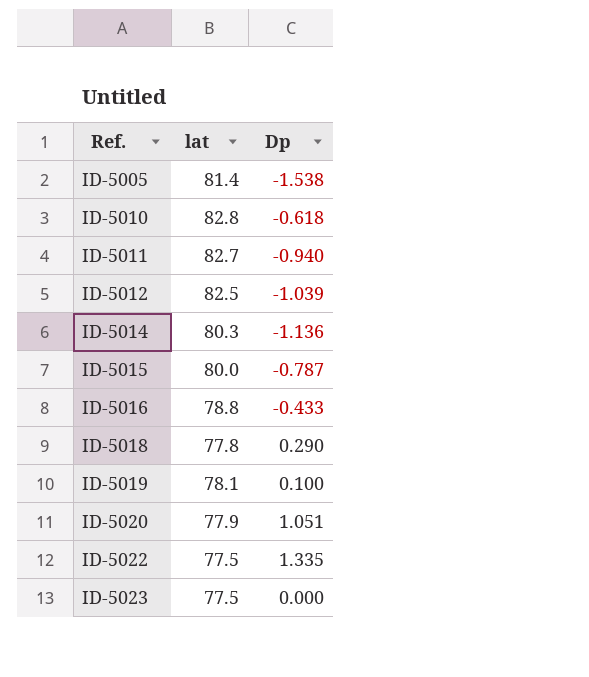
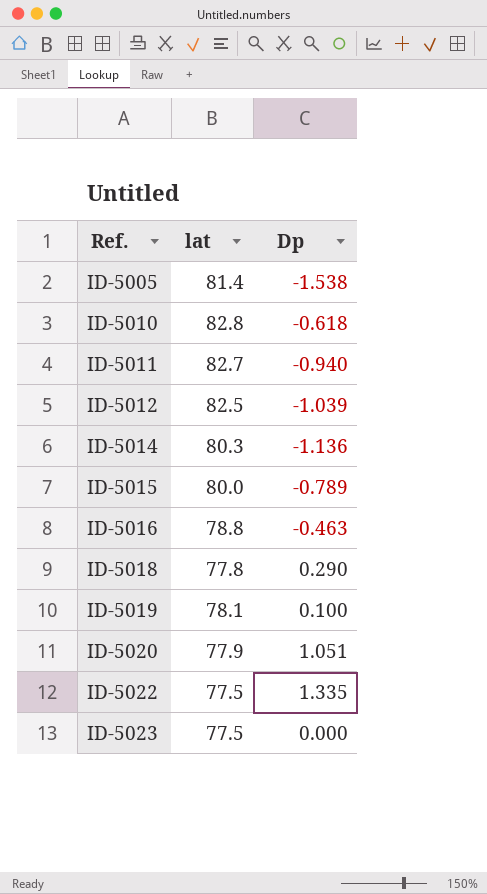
ID-5015 | Dp: -0.787 -> -0.789
ID-5016 | Dp: -0.433 -> -0.463

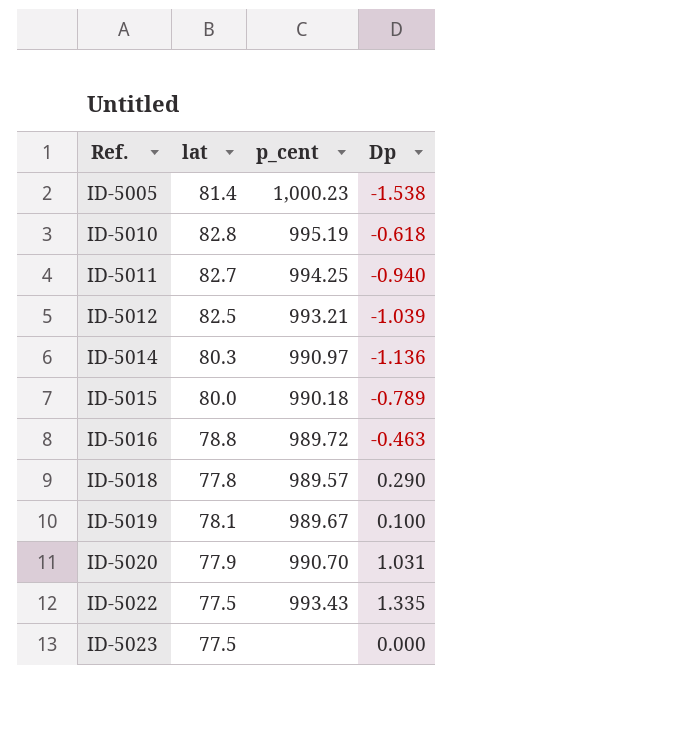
column p_cent | position: none -> 3
ID-5020 | Dp: 1.051 -> 1.031

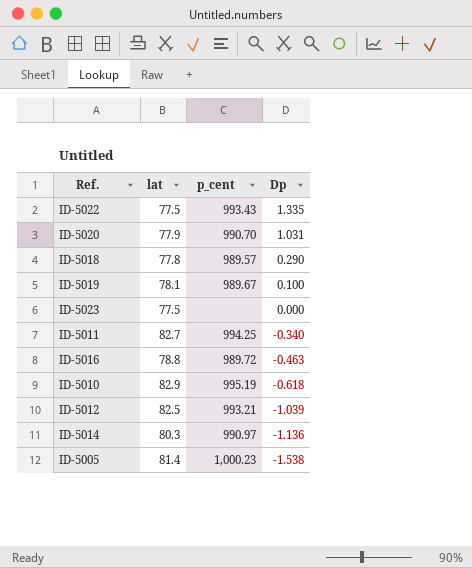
row order: Ref. ascending -> Dp descending
row ID-5015: 80.0 | 990.18 | -0.789 -> none
ID-5011 | Dp: -0.940 -> -0.340
ID-5010 | lat: 82.8 -> 82.9

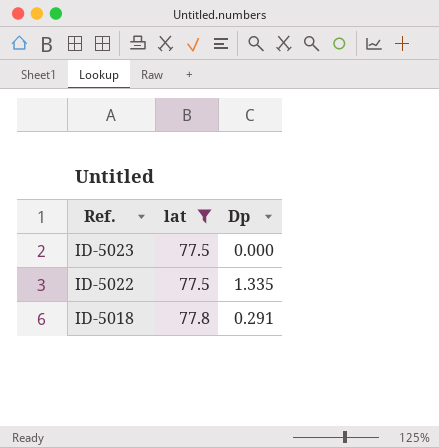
filter: none -> lat <= 77.8
row order: Dp descending -> Ref. descending
column p_cent | position: 3 -> none
ID-5018 | Dp: 0.290 -> 0.291

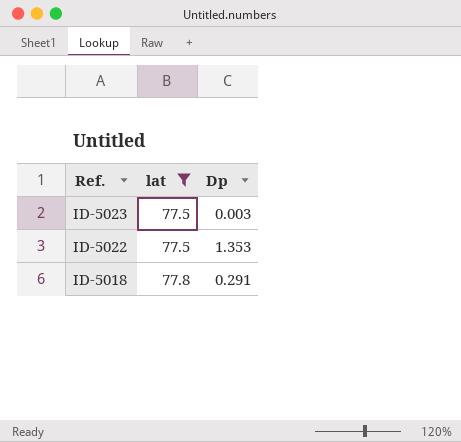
ID-5023 | Dp: 0.000 -> 0.003
ID-5022 | Dp: 1.335 -> 1.353

